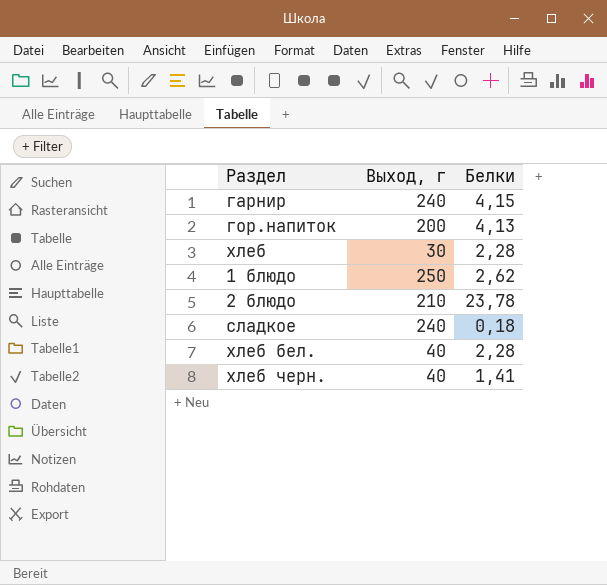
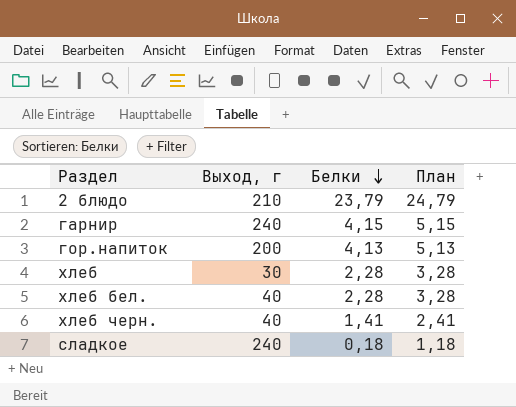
row order: none -> Белки descending
column План | formula: none -> [Белки] + 1
row 1 блюдо: 250 | 2,62 -> none
2 блюдо | Белки: 23,78 -> 23,79

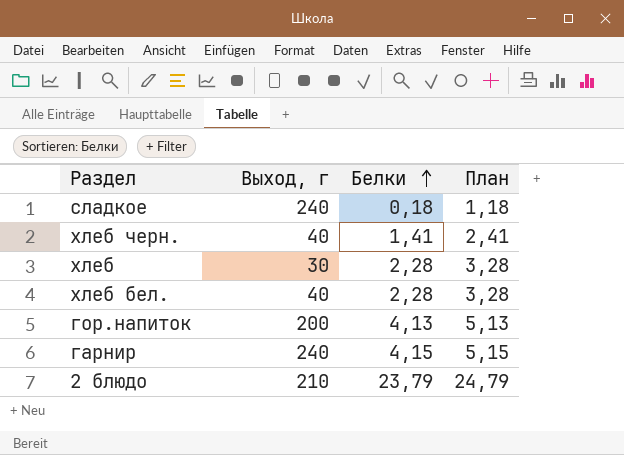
row order: Белки descending -> Белки ascending

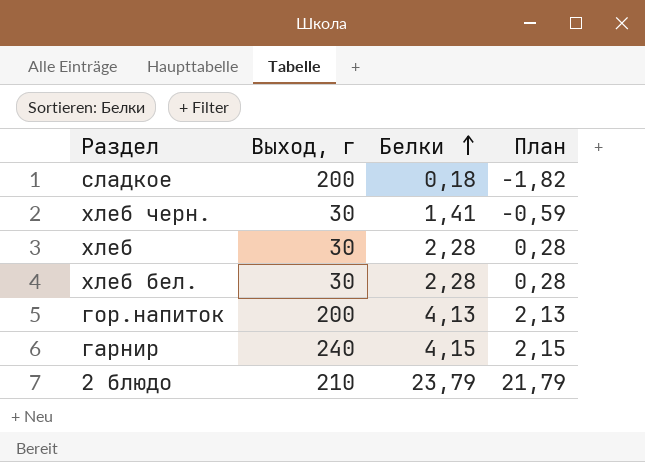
column План | formula: [Белки] + 1 -> [Белки] - 2
сладкое | Выход, г: 240 -> 200
хлеб черн. | Выход, г: 40 -> 30
хлеб бел. | Выход, г: 40 -> 30

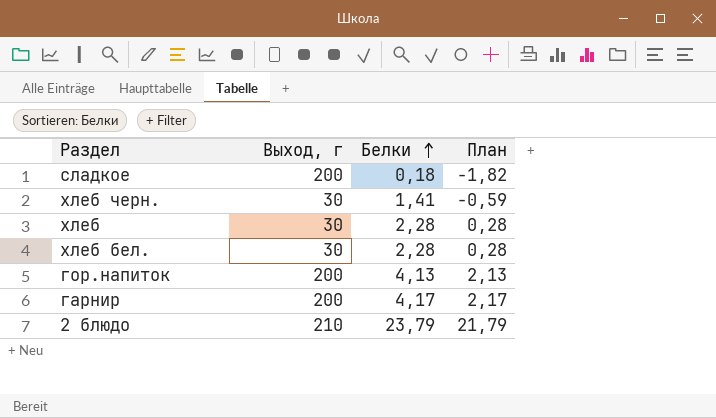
гарнир | Выход, г: 240 -> 200
гарнир | Белки: 4,15 -> 4,17
гарнир | План: 2,15 -> 2,17

